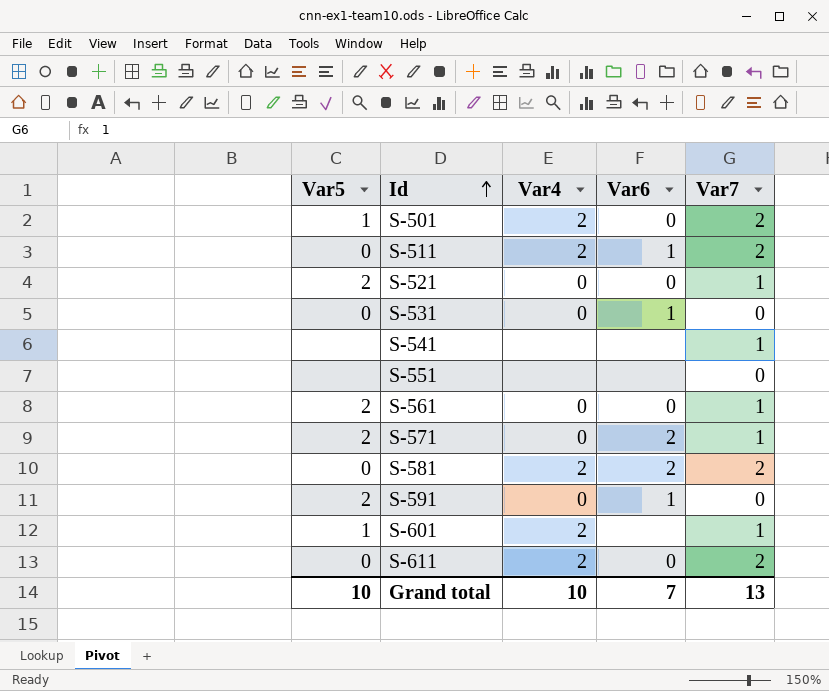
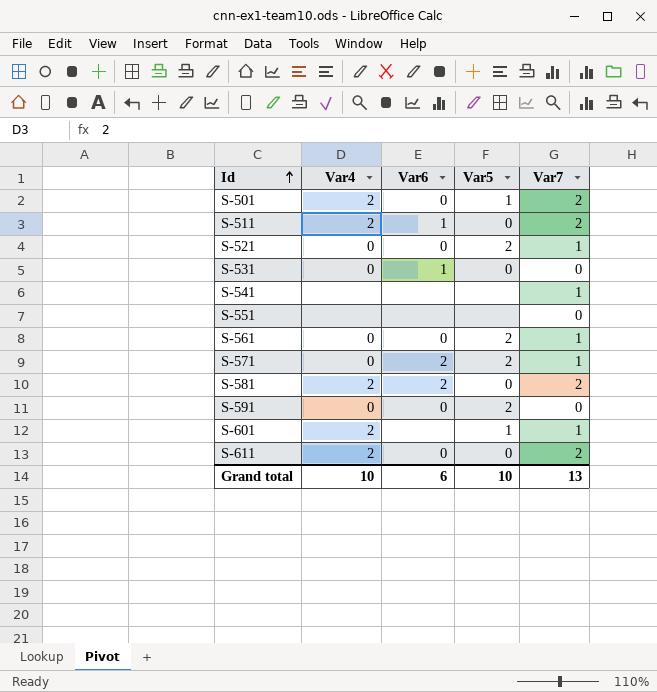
column Var5 | position: 1 -> 4
S-591 | Var6: 1 -> 0
Grand total | Var6: 7 -> 6

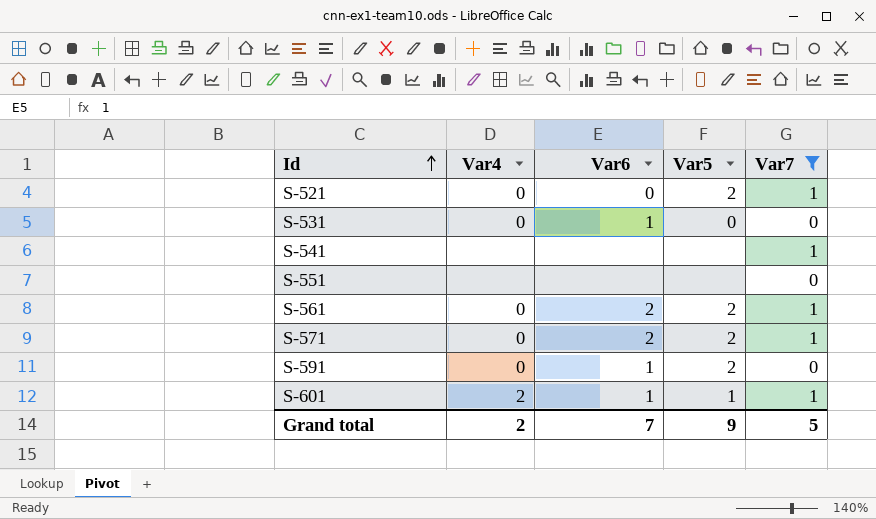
filter: none -> Var7 != 2
S-561 | Var6: 0 -> 2
S-591 | Var6: 0 -> 1
S-601 | Var6: none -> 1
Grand total | Var4: 10 -> 2
Grand total | Var6: 6 -> 7
Grand total | Var5: 10 -> 9
Grand total | Var7: 13 -> 5

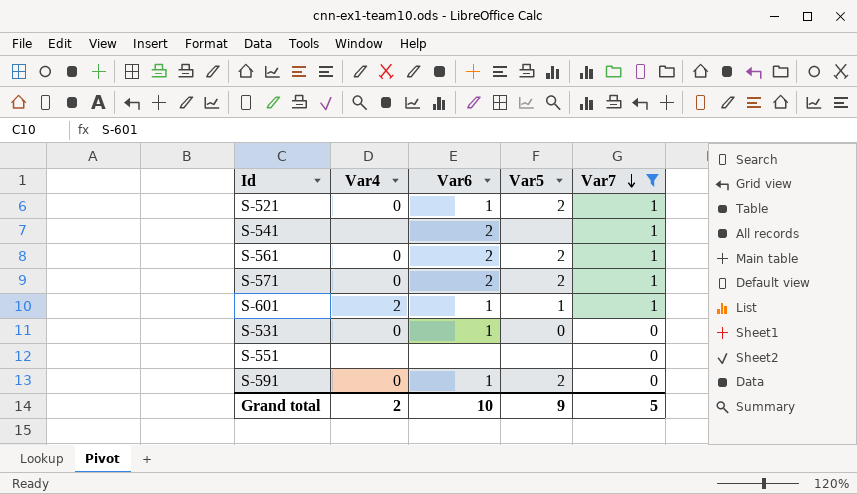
row order: Id ascending -> Var7 descending
S-521 | Var6: 0 -> 1
S-541 | Var6: none -> 2
Grand total | Var6: 7 -> 10

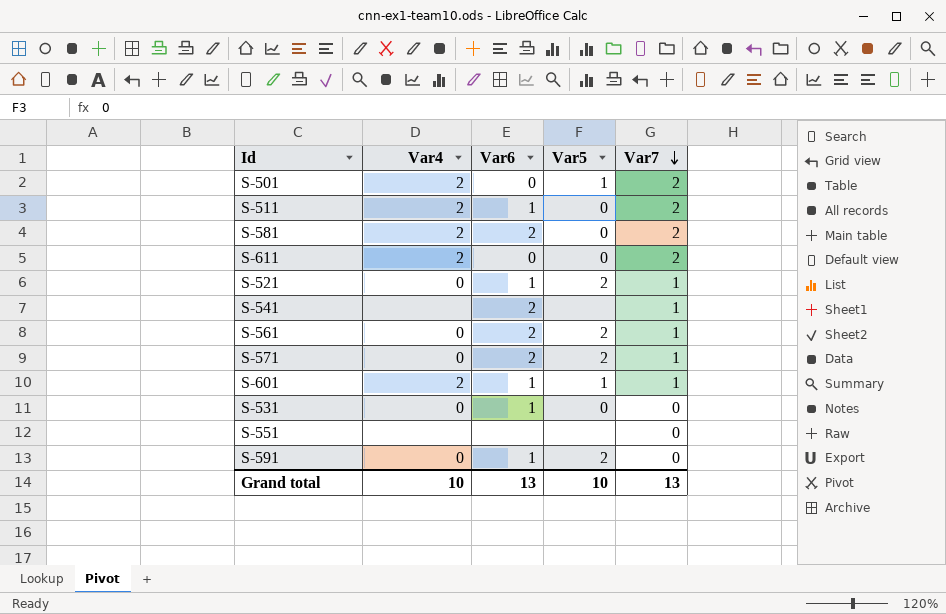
filter: Var7 != 2 -> none
Grand total | Var4: 2 -> 10
Grand total | Var6: 10 -> 13
Grand total | Var5: 9 -> 10
Grand total | Var7: 5 -> 13

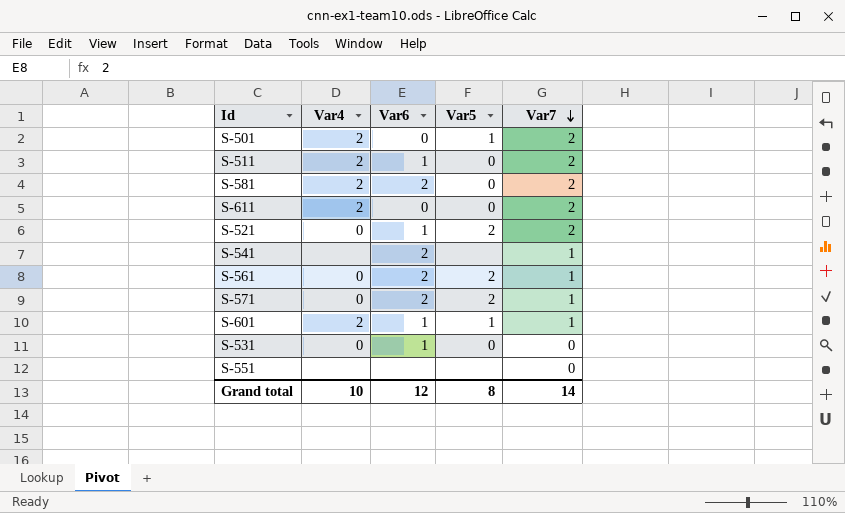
row S-591: 0 | 1 | 2 | 0 -> none
S-521 | Var7: 1 -> 2
Grand total | Var6: 13 -> 12
Grand total | Var5: 10 -> 8
Grand total | Var7: 13 -> 14

